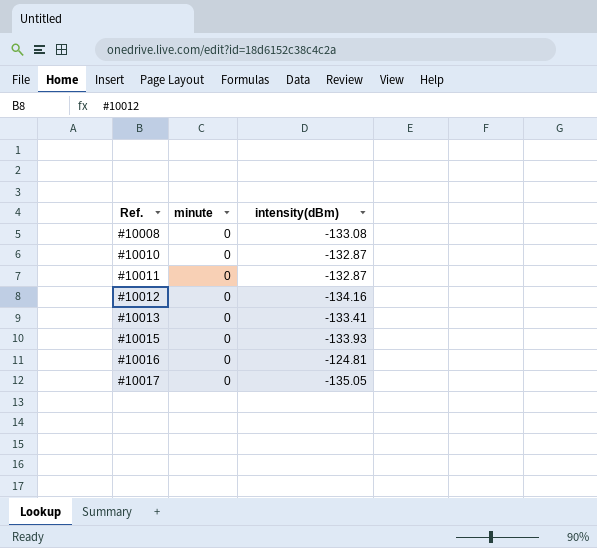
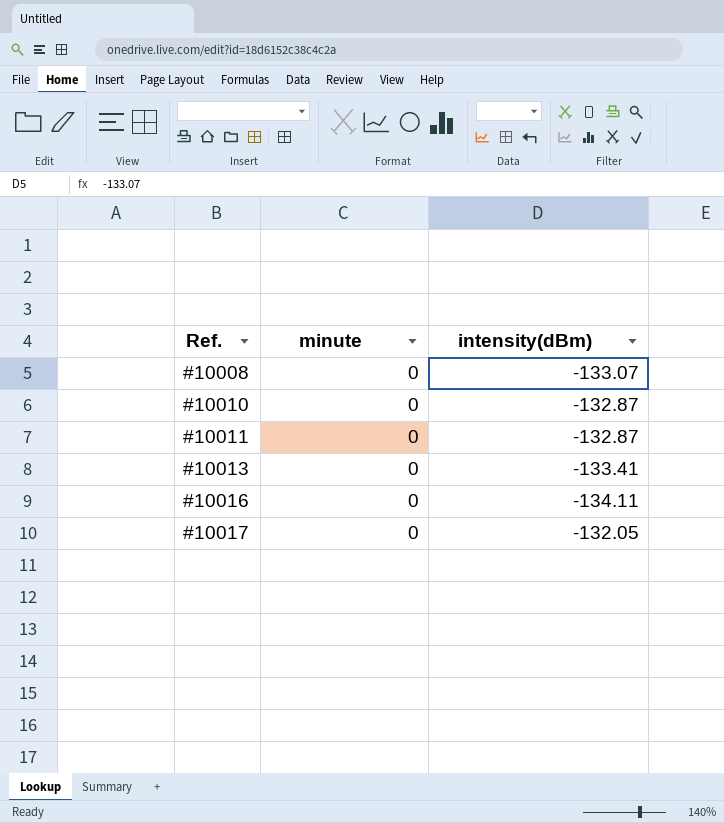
row #10012: 0 | -134.16 -> none
row #10015: 0 | -133.93 -> none
#10008 | intensity(dBm): -133.08 -> -133.07
#10016 | intensity(dBm): -124.81 -> -134.11
#10017 | intensity(dBm): -135.05 -> -132.05

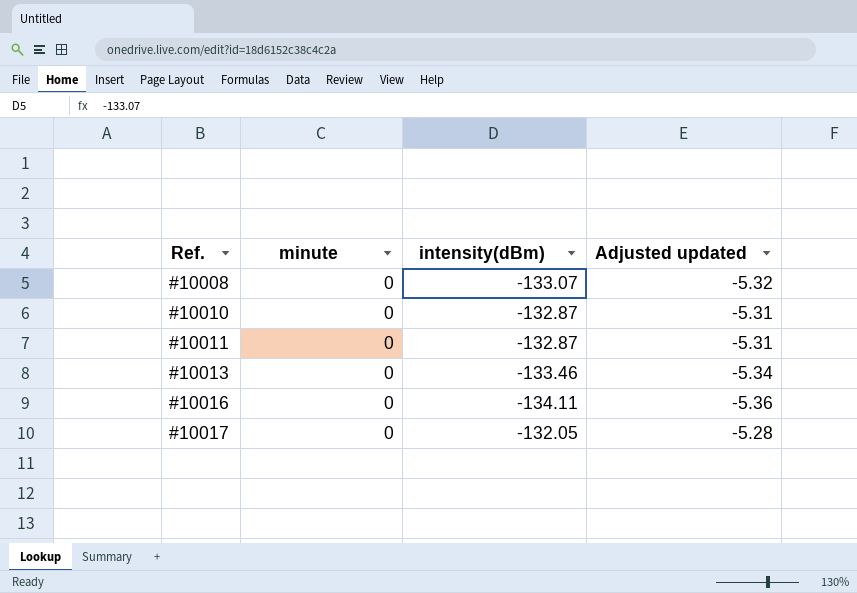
column Adjusted updated | formula: none -> [intensity(dBm)] * 0.04
#10013 | intensity(dBm): -133.41 -> -133.46

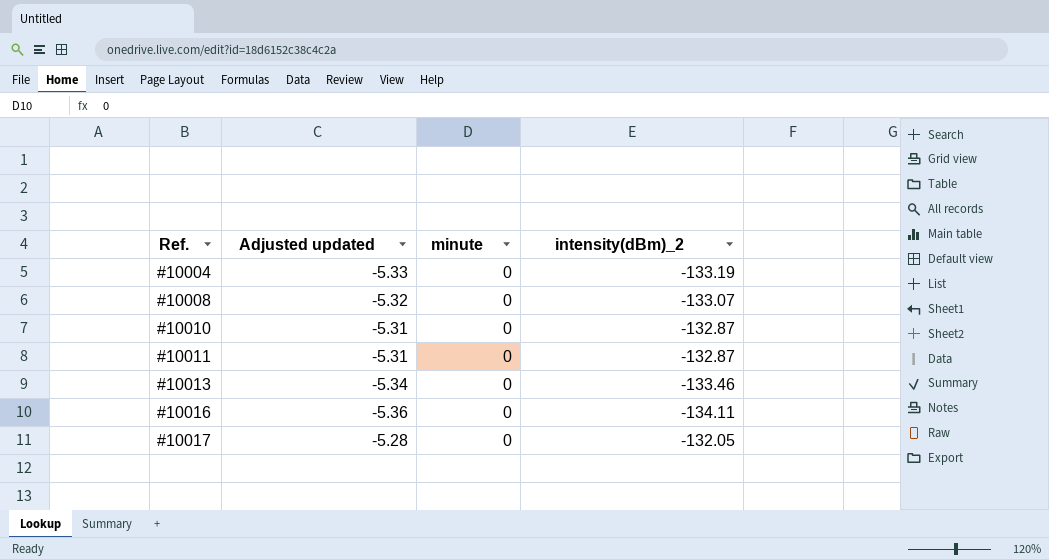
column Adjusted updated | position: 4 -> 2
column name: intensity(dBm) -> intensity(dBm)_2
row #10004: none -> -5.33 | 0 | -133.19

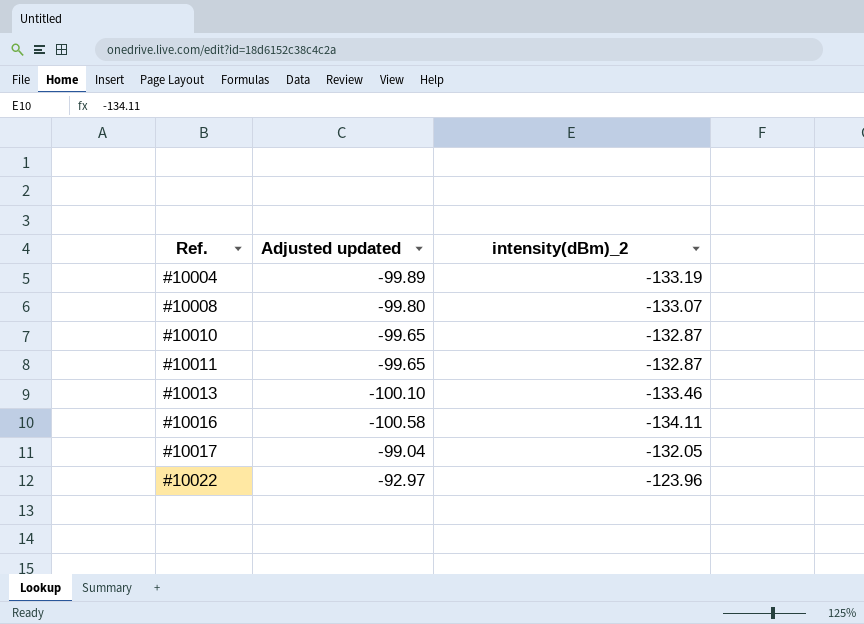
column minute | position: 3 -> none
column Adjusted updated | formula: [intensity(dBm)_2] * 0.04 -> [intensity(dBm)_2] * 0.75
row #10022: none -> -92.97 | -123.96

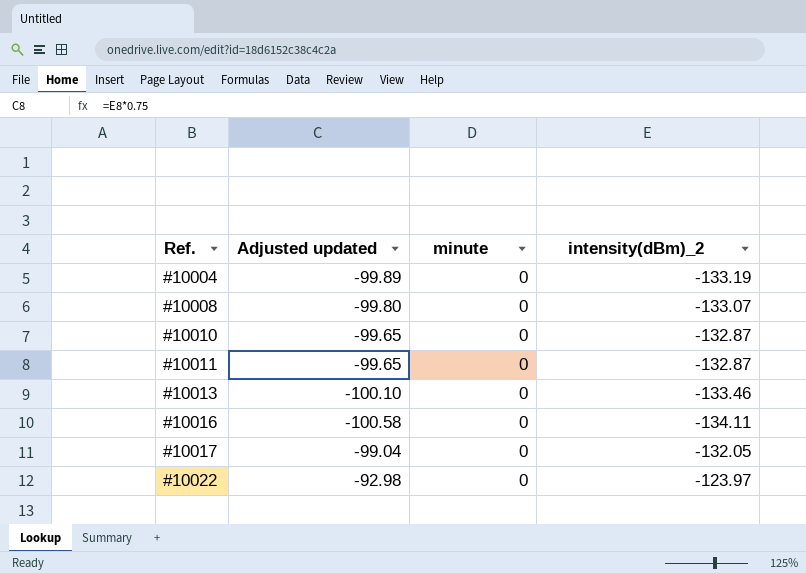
column minute | position: none -> 3
#10022 | Adjusted updated: -92.97 -> -92.98
#10022 | intensity(dBm)_2: -123.96 -> -123.97

